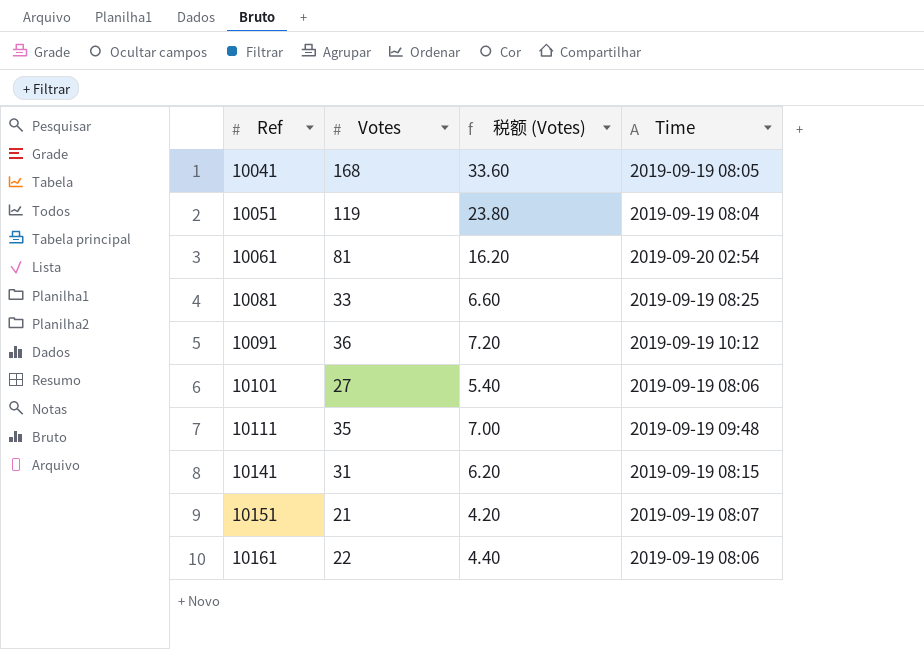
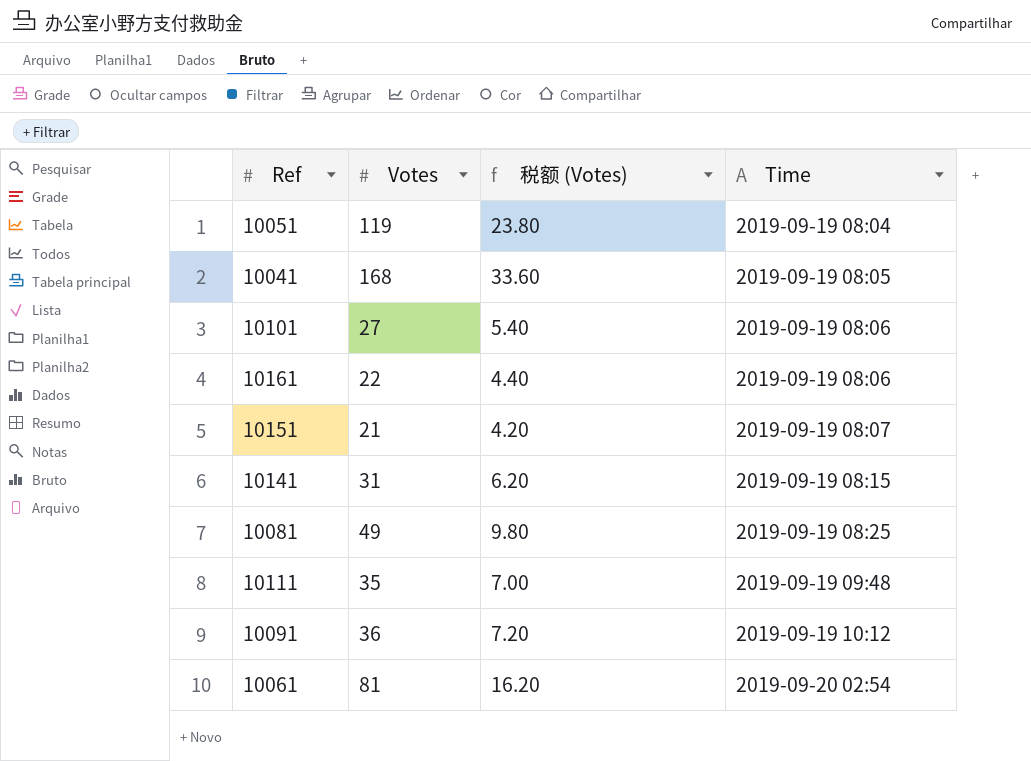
row order: Ref ascending -> Time ascending
10081 | Votes: 33 -> 49
10081 | 税额 (Votes): 6.60 -> 9.80

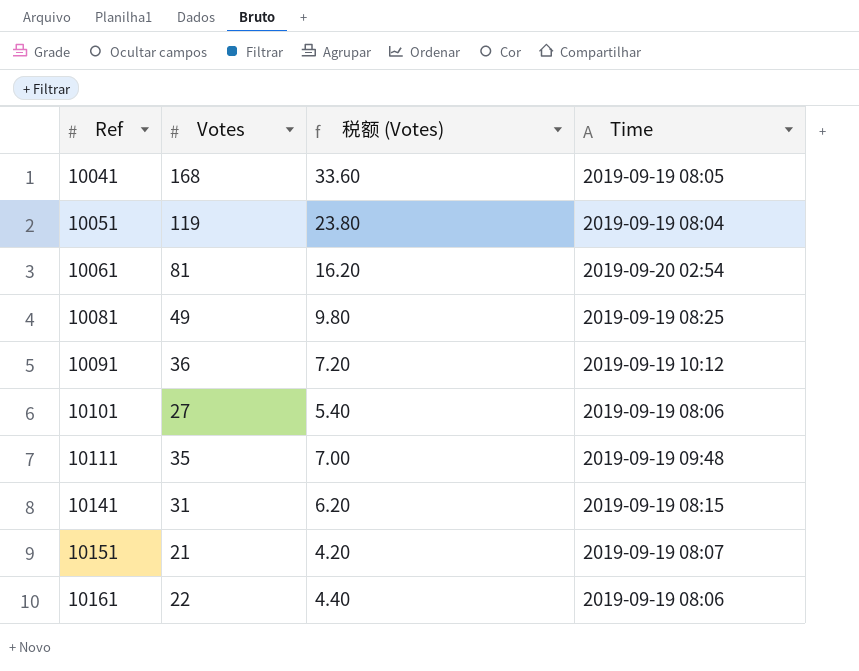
row order: Time ascending -> Ref ascending

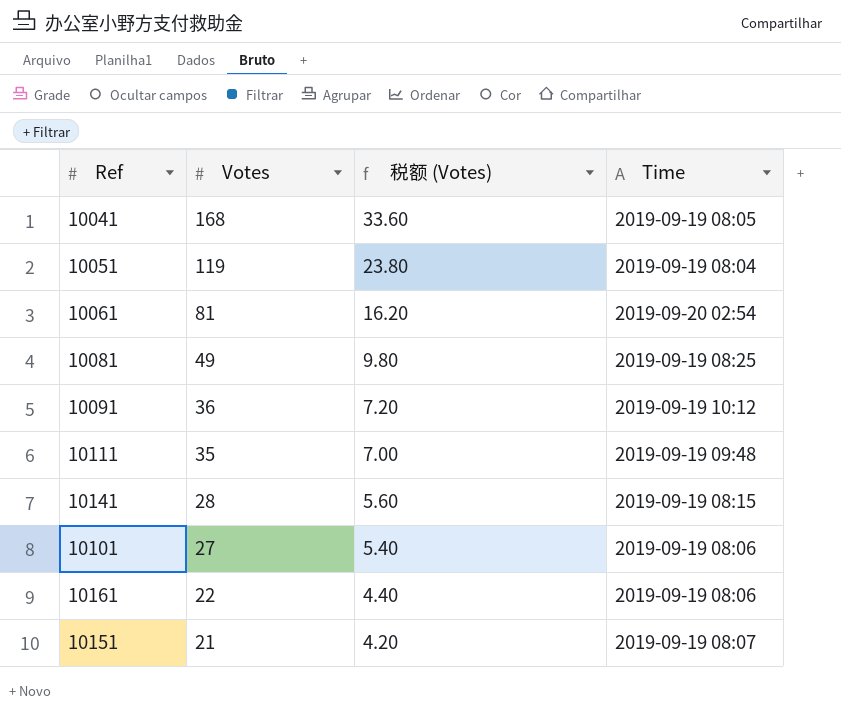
row order: Ref ascending -> Votes descending
10141 | Votes: 31 -> 28
10141 | 税额 (Votes): 6.20 -> 5.60

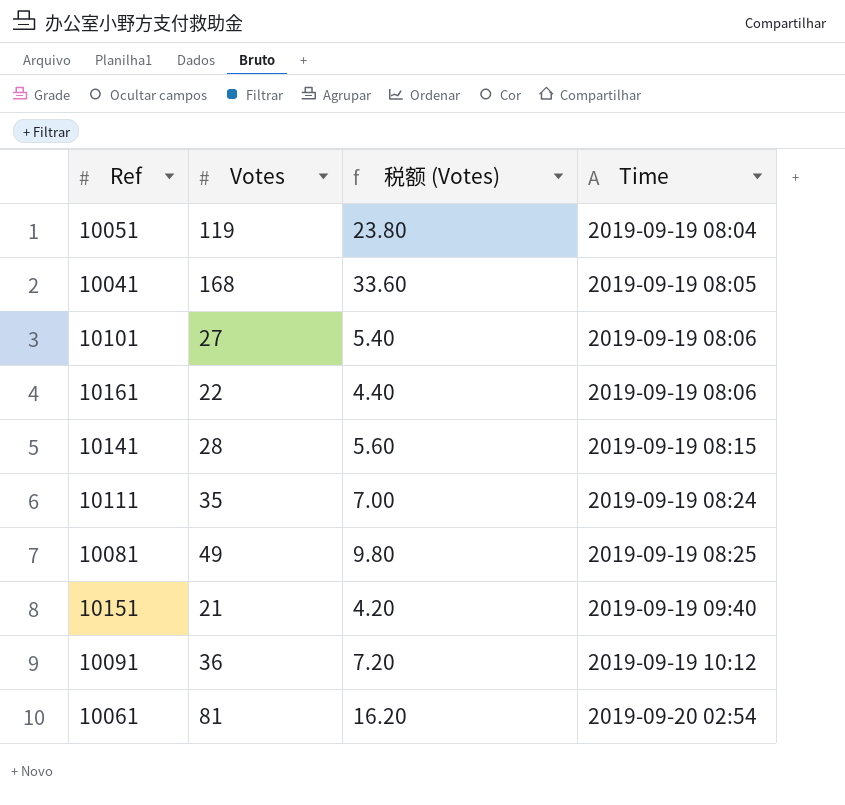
row order: Votes descending -> Time ascending
10111 | Time: 2019-09-19 09:48 -> 2019-09-19 08:24
10151 | Time: 2019-09-19 08:07 -> 2019-09-19 09:40

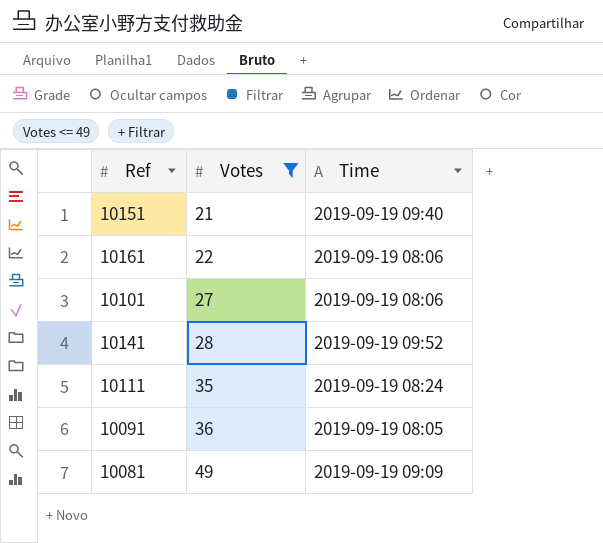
filter: none -> Votes <= 49
row order: Time ascending -> Votes ascending
column 税额 (Votes) | formula: [Votes] * 0.2 -> none
10141 | Time: 2019-09-19 08:15 -> 2019-09-19 09:52
10091 | Time: 2019-09-19 10:12 -> 2019-09-19 08:05
10081 | Time: 2019-09-19 08:25 -> 2019-09-19 09:09

